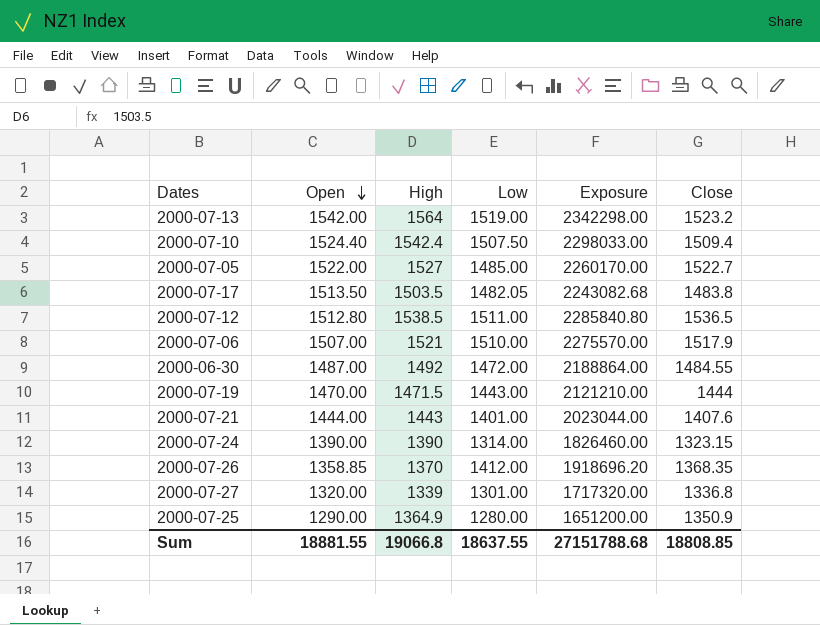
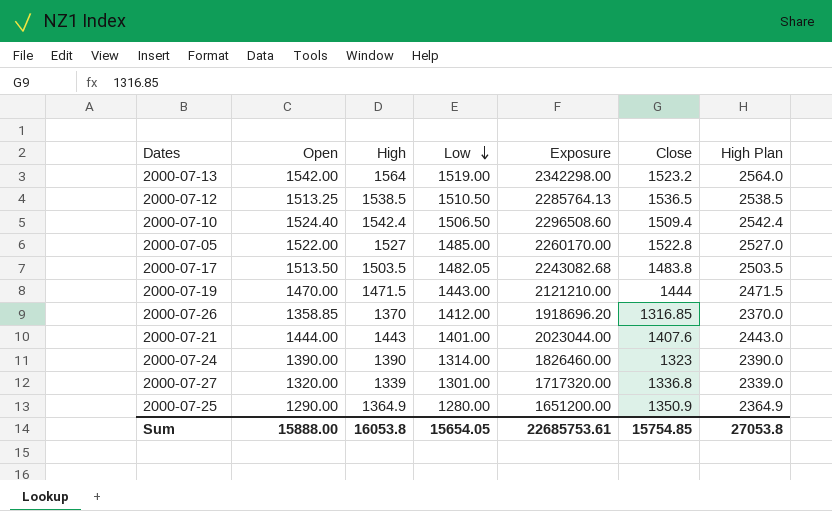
row order: Open descending -> Low descending
column High Plan | formula: none -> [High] + 1000
row 2000-07-06: 1507.00 | 1521 | 1510.00 | 2275570.00 | 1517.9 -> none
row 2000-06-30: 1487.00 | 1492 | 1472.00 | 2188864.00 | 1484.55 -> none
2000-07-12 | Open: 1512.80 -> 1513.25
2000-07-12 | Low: 1511.00 -> 1510.50
2000-07-12 | Exposure: 2285840.80 -> 2285764.13
2000-07-10 | Low: 1507.50 -> 1506.50
2000-07-10 | Exposure: 2298033.00 -> 2296508.60
2000-07-05 | Close: 1522.7 -> 1522.8
2000-07-26 | Close: 1368.35 -> 1316.85
2000-07-24 | Close: 1323.15 -> 1323
Sum | Open: 18881.55 -> 15888.00
Sum | High: 19066.8 -> 16053.8
Sum | Low: 18637.55 -> 15654.05
Sum | Exposure: 27151788.68 -> 22685753.61
Sum | Close: 18808.85 -> 15754.85

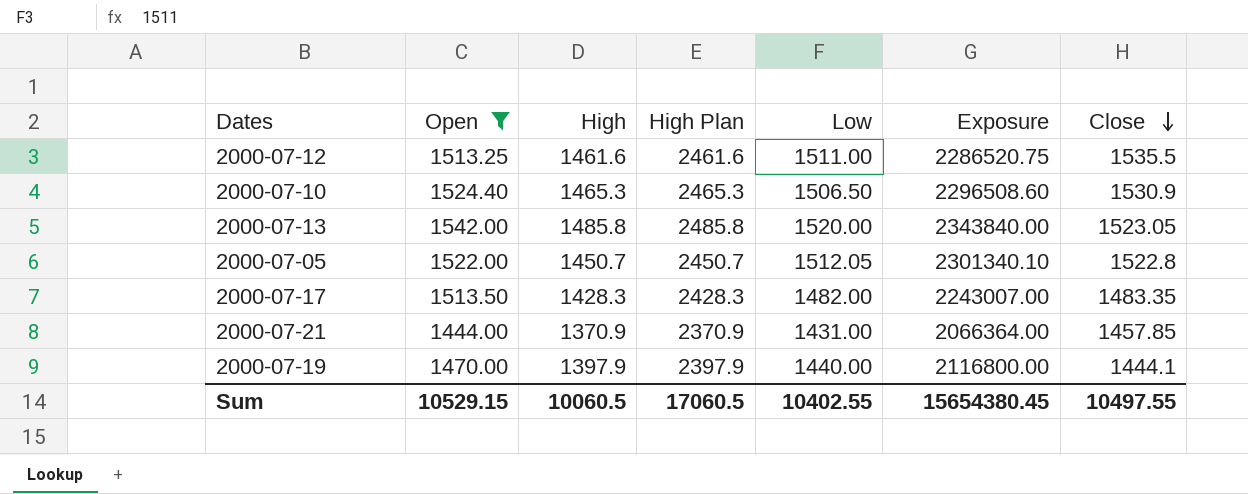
filter: none -> Open >= 1444.00
row order: Low descending -> Close descending
column High Plan | position: 7 -> 4
2000-07-12 | High: 1538.5 -> 1461.6
2000-07-12 | High Plan: 2538.5 -> 2461.6
2000-07-12 | Low: 1510.50 -> 1511.00
2000-07-12 | Exposure: 2285764.13 -> 2286520.75
2000-07-12 | Close: 1536.5 -> 1535.5
2000-07-10 | High: 1542.4 -> 1465.3
2000-07-10 | High Plan: 2542.4 -> 2465.3
2000-07-10 | Close: 1509.4 -> 1530.9
2000-07-13 | High: 1564 -> 1485.8
2000-07-13 | High Plan: 2564.0 -> 2485.8
2000-07-13 | Low: 1519.00 -> 1520.00
2000-07-13 | Exposure: 2342298.00 -> 2343840.00
2000-07-13 | Close: 1523.2 -> 1523.05
2000-07-05 | High: 1527 -> 1450.7
2000-07-05 | High Plan: 2527.0 -> 2450.7
2000-07-05 | Low: 1485.00 -> 1512.05
2000-07-05 | Exposure: 2260170.00 -> 2301340.10
2000-07-17 | High: 1503.5 -> 1428.3
2000-07-17 | High Plan: 2503.5 -> 2428.3
2000-07-17 | Low: 1482.05 -> 1482.00
2000-07-17 | Exposure: 2243082.68 -> 2243007.00
2000-07-17 | Close: 1483.8 -> 1483.35
2000-07-21 | High: 1443 -> 1370.9
2000-07-21 | High Plan: 2443.0 -> 2370.9
2000-07-21 | Low: 1401.00 -> 1431.00
2000-07-21 | Exposure: 2023044.00 -> 2066364.00
2000-07-21 | Close: 1407.6 -> 1457.85
2000-07-19 | High: 1471.5 -> 1397.9
2000-07-19 | High Plan: 2471.5 -> 2397.9
2000-07-19 | Low: 1443.00 -> 1440.00
2000-07-19 | Exposure: 2121210.00 -> 2116800.00
2000-07-19 | Close: 1444 -> 1444.1
Sum | Open: 15888.00 -> 10529.15
Sum | High: 16053.8 -> 10060.5
Sum | High Plan: 27053.8 -> 17060.5
Sum | Low: 15654.05 -> 10402.55
Sum | Exposure: 22685753.61 -> 15654380.45
Sum | Close: 15754.85 -> 10497.55

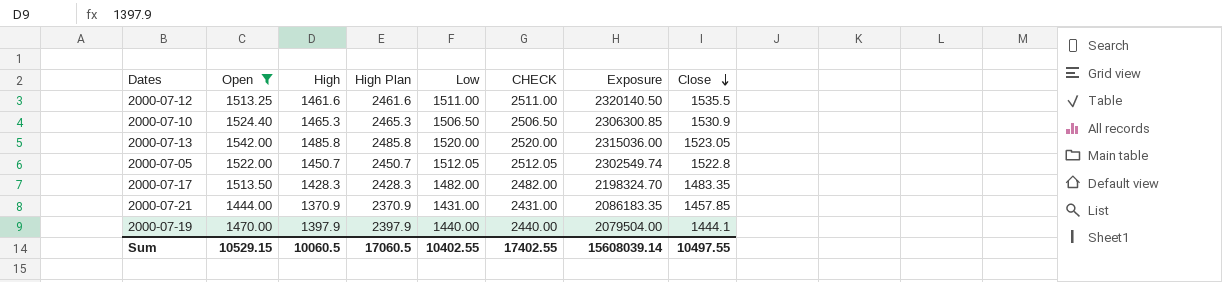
column CHECK | formula: none -> [Low] + 1000
column Exposure | formula: [Open] * [Low] -> [Low] * [Close]
Sum | Exposure: 15654380.45 -> 15608039.14

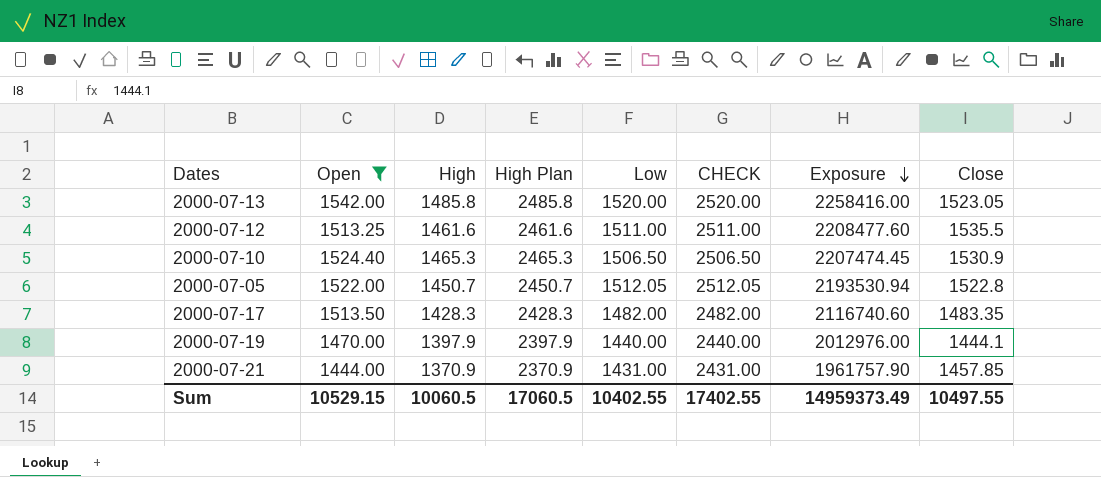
row order: Close descending -> Exposure descending
column Exposure | formula: [Low] * [Close] -> [High] * [Low]
Sum | Exposure: 15608039.14 -> 14959373.49

